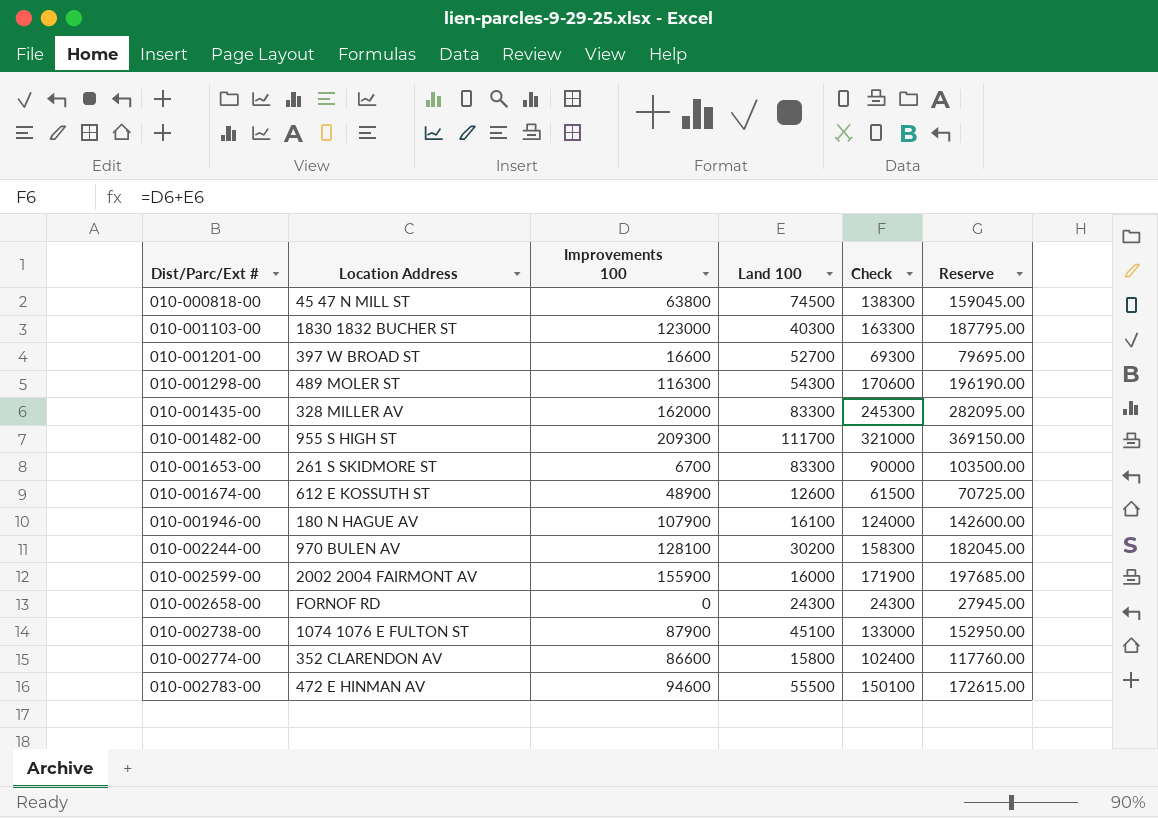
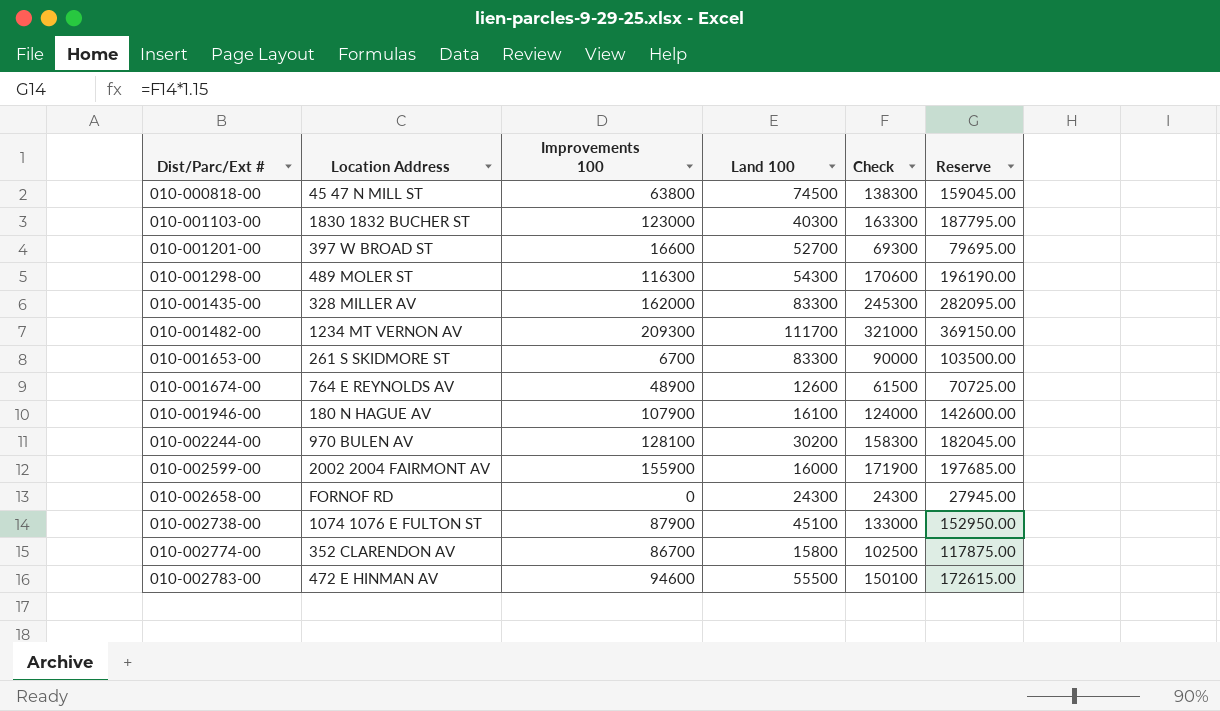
010-001482-00 | Location Address: 955 S HIGH ST -> 1234 MT VERNON AV
010-001674-00 | Location Address: 612 E KOSSUTH ST -> 764 E REYNOLDS AV
010-002774-00 | Improvements 100: 86600 -> 86700
010-002774-00 | Check: 102400 -> 102500
010-002774-00 | Reserve: 117760.00 -> 117875.00

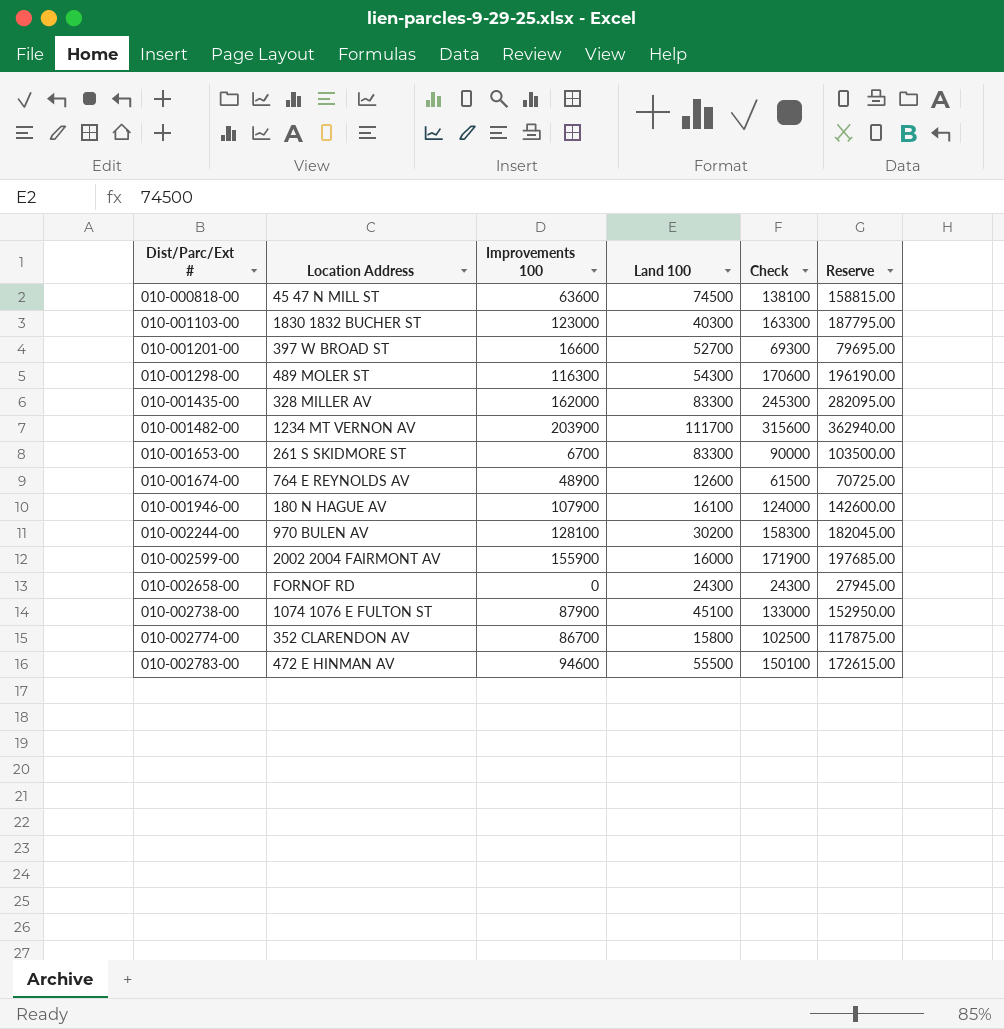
010-000818-00 | Improvements 100: 63800 -> 63600
010-000818-00 | Check: 138300 -> 138100
010-000818-00 | Reserve: 159045.00 -> 158815.00
010-001482-00 | Improvements 100: 209300 -> 203900
010-001482-00 | Check: 321000 -> 315600
010-001482-00 | Reserve: 369150.00 -> 362940.00

